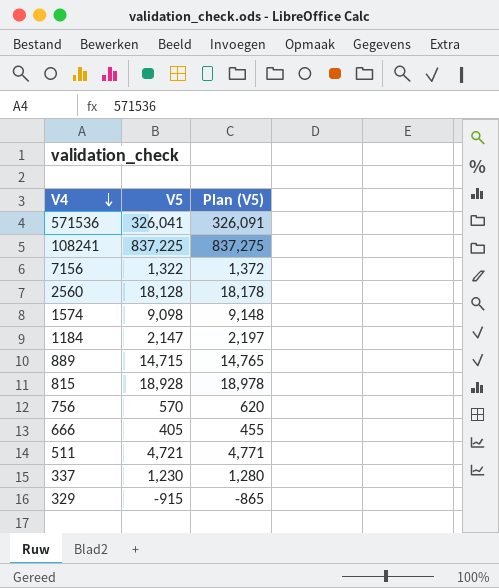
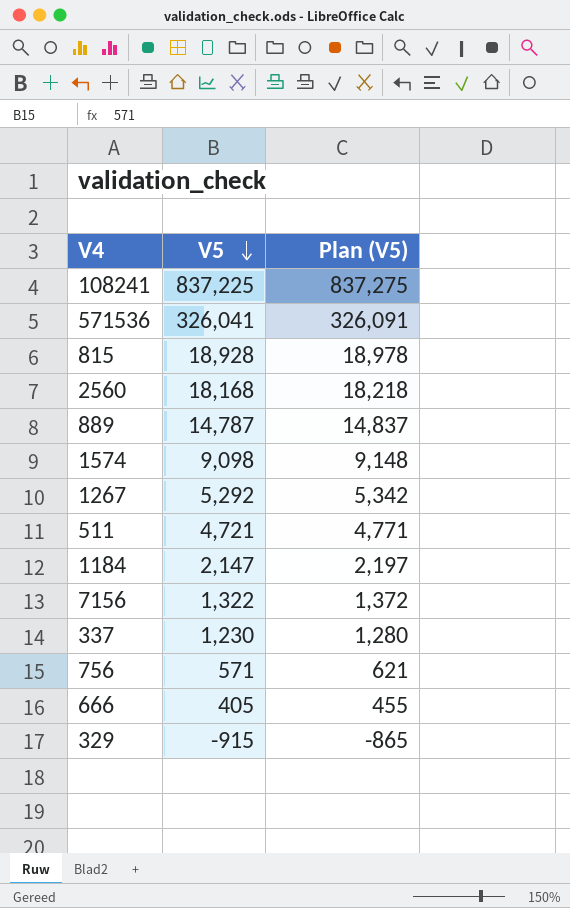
row order: V4 descending -> V5 descending
2560 | V5: 18,128 -> 18,168
2560 | Plan (V5): 18,178 -> 18,218
889 | V5: 14,715 -> 14,787
889 | Plan (V5): 14,765 -> 14,837
row 1267: none -> 5,292 | 5,342
756 | V5: 570 -> 571
756 | Plan (V5): 620 -> 621

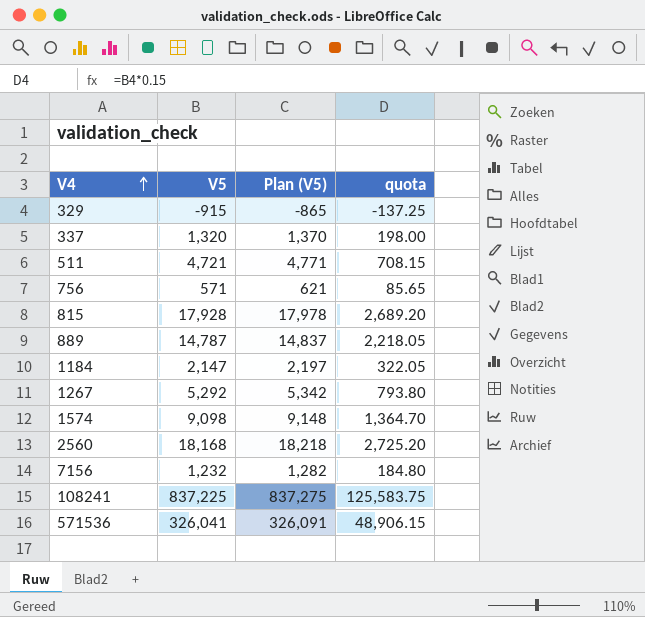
row order: V5 descending -> V4 ascending
column quota | formula: none -> [V5] * 0.15
row 666: 405 | 455 -> none
337 | V5: 1,230 -> 1,320
337 | Plan (V5): 1,280 -> 1,370
815 | V5: 18,928 -> 17,928
815 | Plan (V5): 18,978 -> 17,978
7156 | V5: 1,322 -> 1,232
7156 | Plan (V5): 1,372 -> 1,282

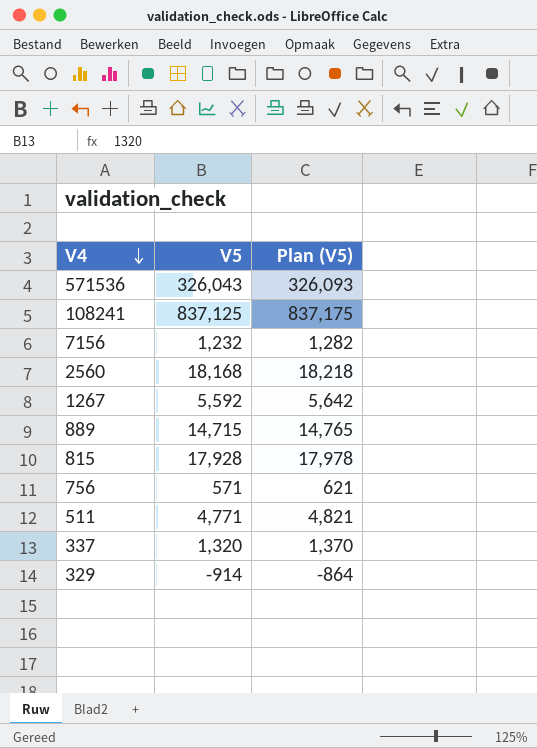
row order: V4 ascending -> V4 descending
column quota | formula: [V5] * 0.15 -> none
row 1184: 2,147 | 2,197 | 322.05 -> none
row 1574: 9,098 | 9,148 | 1,364.70 -> none
571536 | V5: 326,041 -> 326,043
571536 | Plan (V5): 326,091 -> 326,093
108241 | V5: 837,225 -> 837,125
108241 | Plan (V5): 837,275 -> 837,175
1267 | V5: 5,292 -> 5,592
1267 | Plan (V5): 5,342 -> 5,642
889 | V5: 14,787 -> 14,715
889 | Plan (V5): 14,837 -> 14,765
511 | V5: 4,721 -> 4,771
511 | Plan (V5): 4,771 -> 4,821
329 | V5: -915 -> -914
329 | Plan (V5): -865 -> -864

